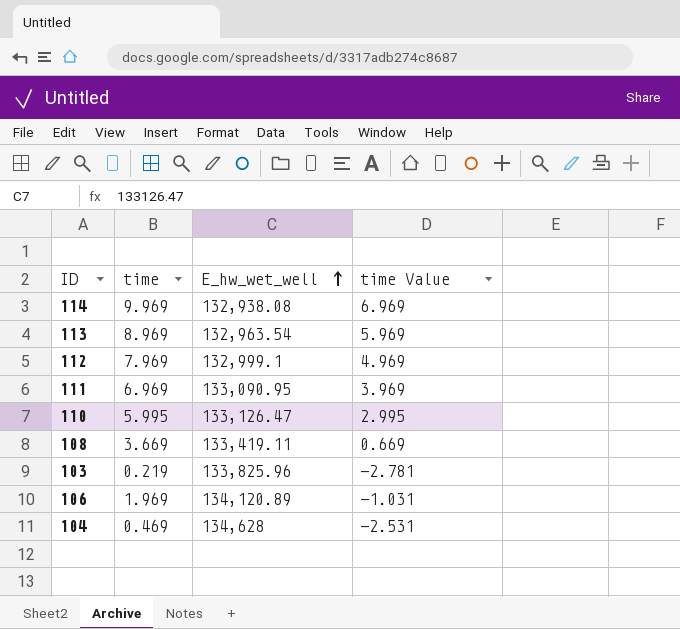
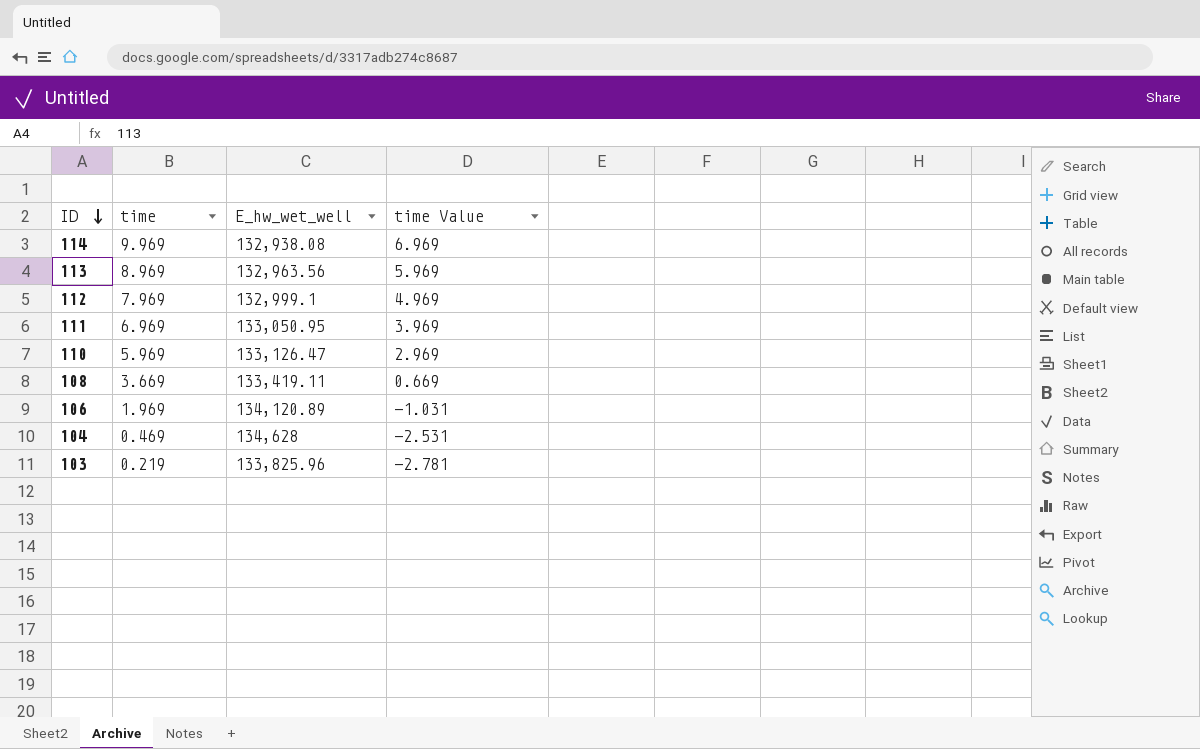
row order: E_hw_wet_well ascending -> ID descending
113 | E_hw_wet_well: 132,963.54 -> 132,963.56
111 | E_hw_wet_well: 133,090.95 -> 133,050.95
110 | time: 5.995 -> 5.969
110 | time Value: 2.995 -> 2.969

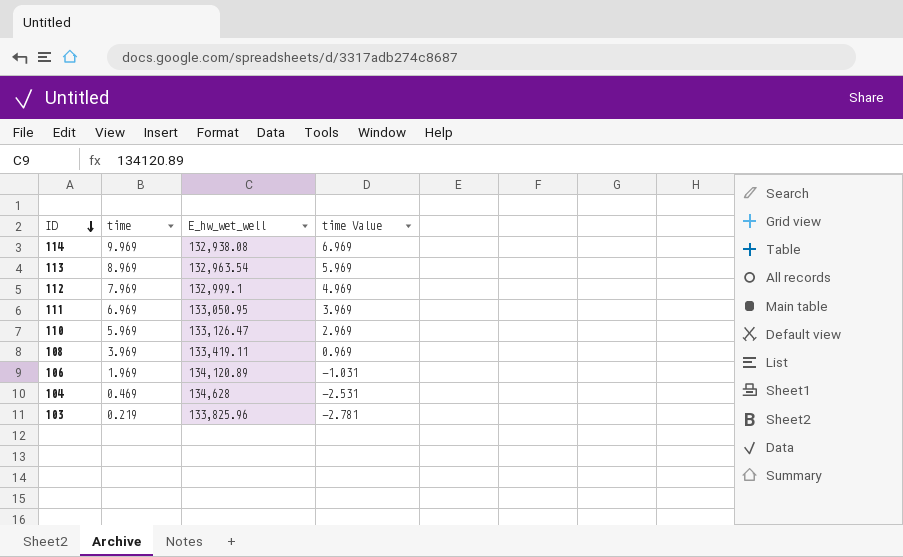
113 | E_hw_wet_well: 132,963.56 -> 132,963.54
108 | time: 3.669 -> 3.969
108 | time Value: 0.669 -> 0.969

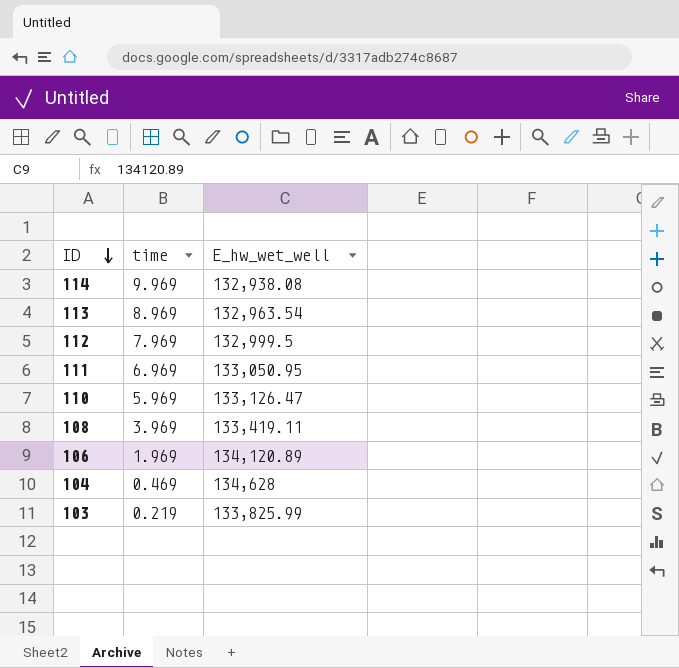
column time Value | formula: [time] - 3 -> none
112 | E_hw_wet_well: 132,999.1 -> 132,999.5
103 | E_hw_wet_well: 133,825.96 -> 133,825.99

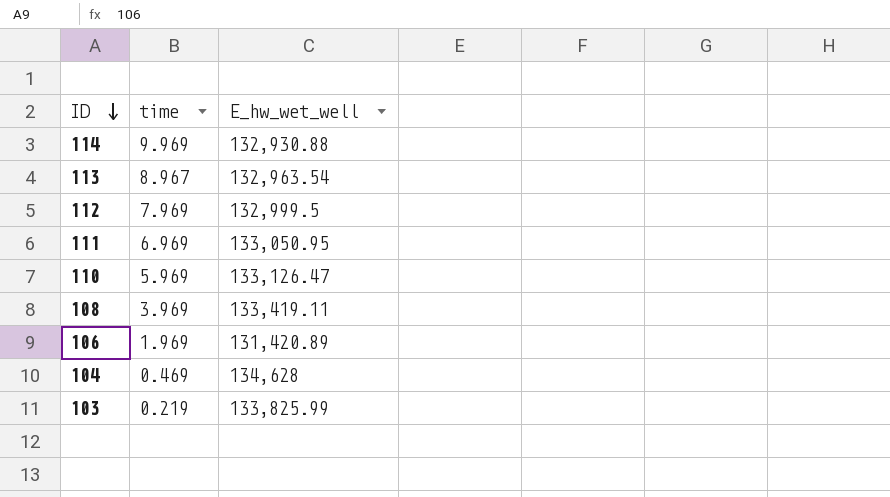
114 | E_hw_wet_well: 132,938.08 -> 132,930.88
113 | time: 8.969 -> 8.967
106 | E_hw_wet_well: 134,120.89 -> 131,420.89

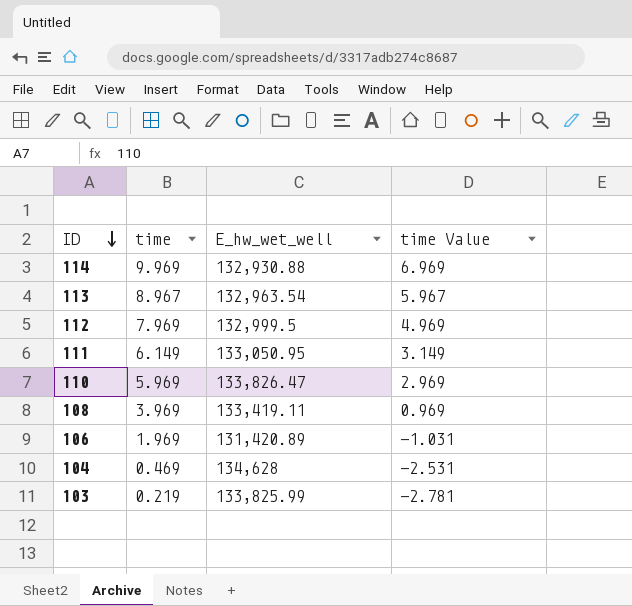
column time Value | formula: none -> [time] - 3
111 | time: 6.969 -> 6.149
110 | E_hw_wet_well: 133,126.47 -> 133,826.47

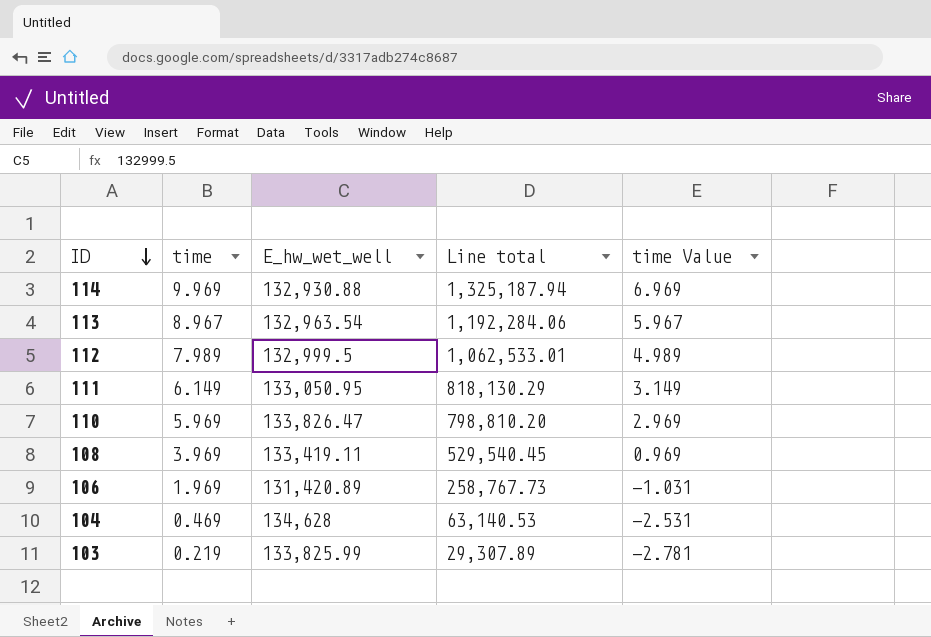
column Line total | formula: none -> [time] * [E_hw_wet_well]
112 | time: 7.969 -> 7.989
112 | time Value: 4.969 -> 4.989

